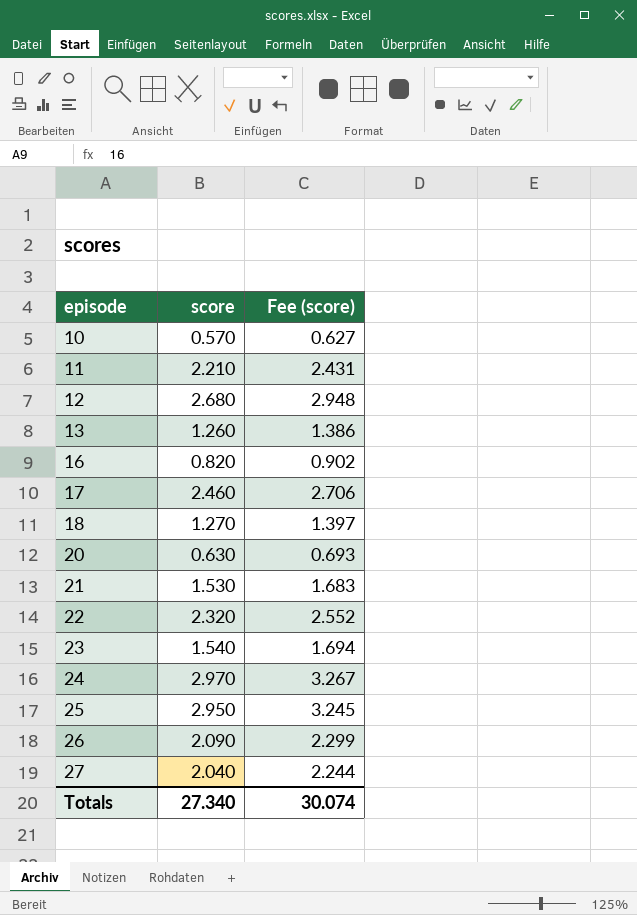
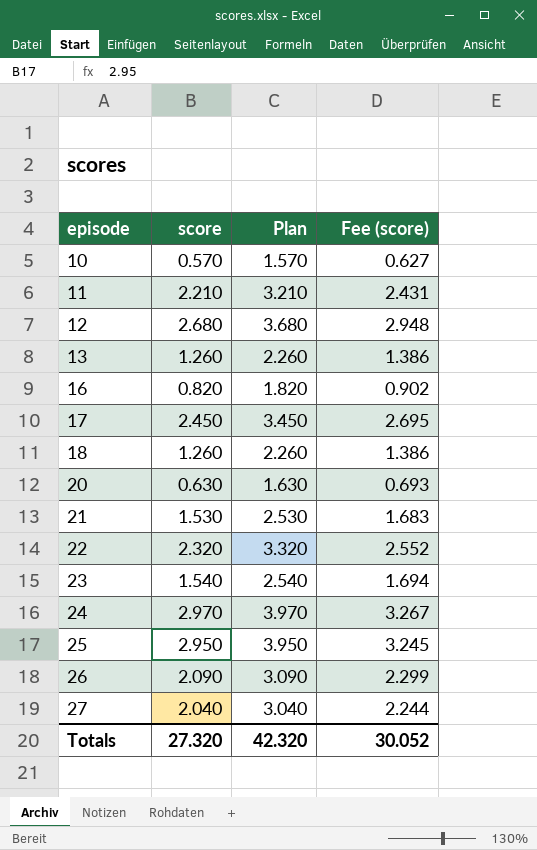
column Plan | formula: none -> [score] + 1
17 | score: 2.460 -> 2.450
17 | Fee (score): 2.706 -> 2.695
18 | score: 1.270 -> 1.260
18 | Fee (score): 1.397 -> 1.386
Totals | score: 27.340 -> 27.320
Totals | Fee (score): 30.074 -> 30.052

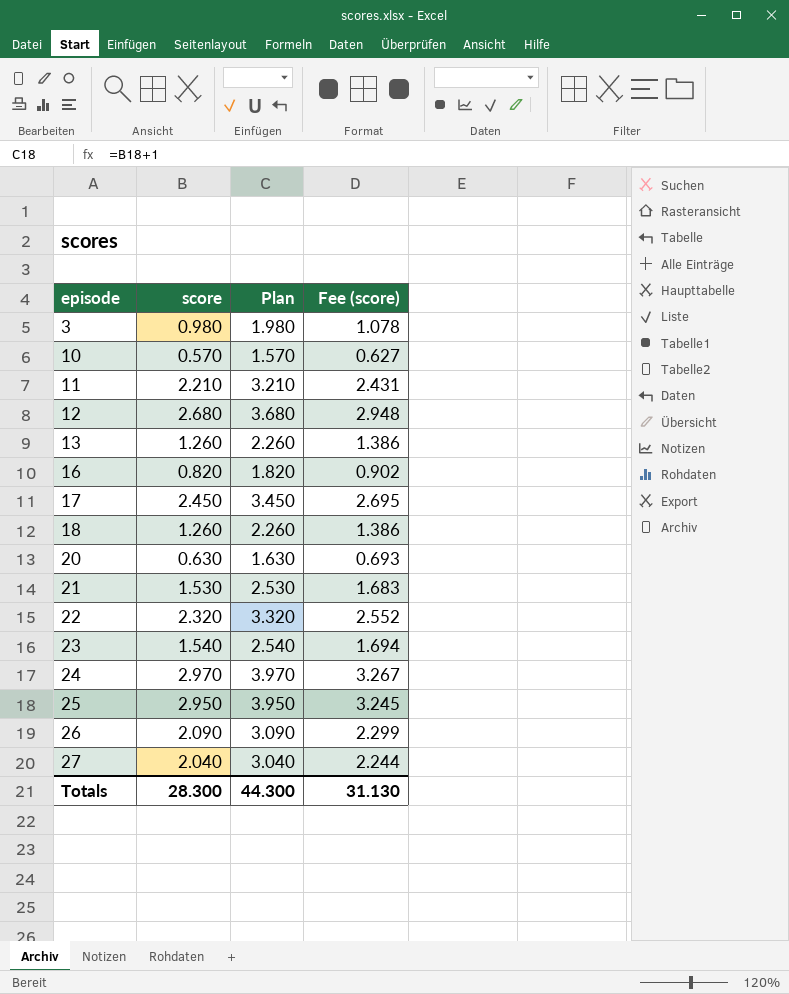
row 3: none -> 0.980 | 1.980 | 1.078
Totals | score: 27.320 -> 28.300
Totals | Plan: 42.320 -> 44.300
Totals | Fee (score): 30.052 -> 31.130

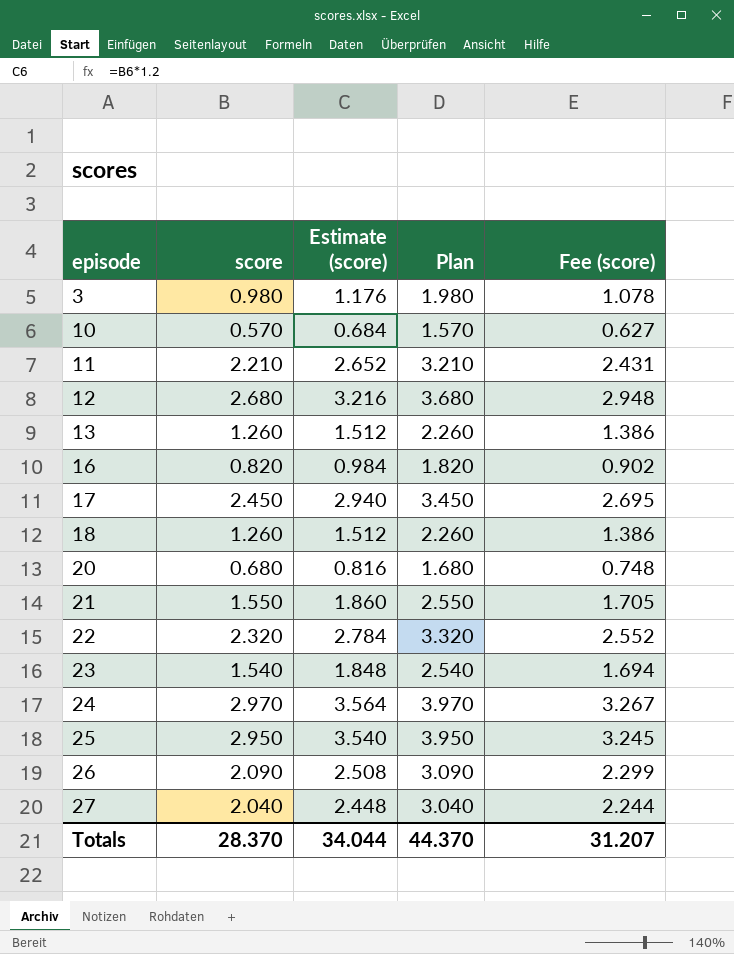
column Estimate (score) | formula: none -> [score] * 1.2
20 | score: 0.630 -> 0.680
20 | Plan: 1.630 -> 1.680
20 | Fee (score): 0.693 -> 0.748
21 | score: 1.530 -> 1.550
21 | Plan: 2.530 -> 2.550
21 | Fee (score): 1.683 -> 1.705
Totals | score: 28.300 -> 28.370
Totals | Plan: 44.300 -> 44.370
Totals | Fee (score): 31.130 -> 31.207

